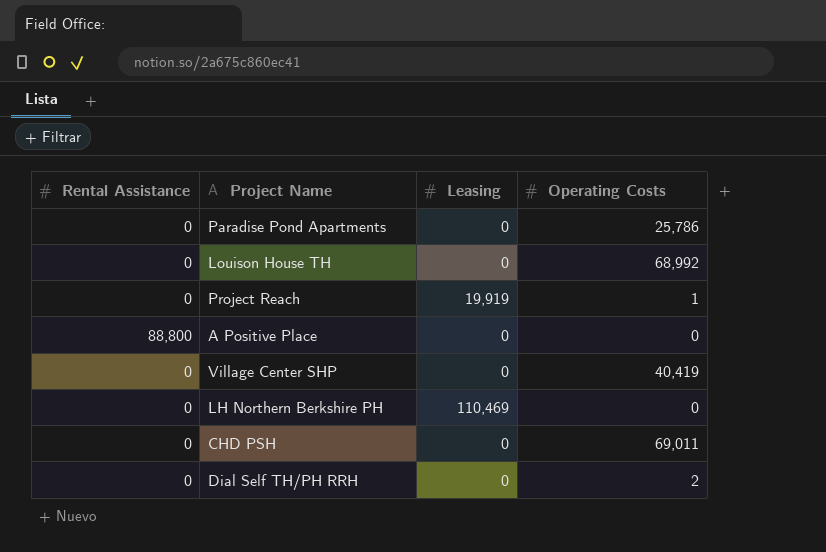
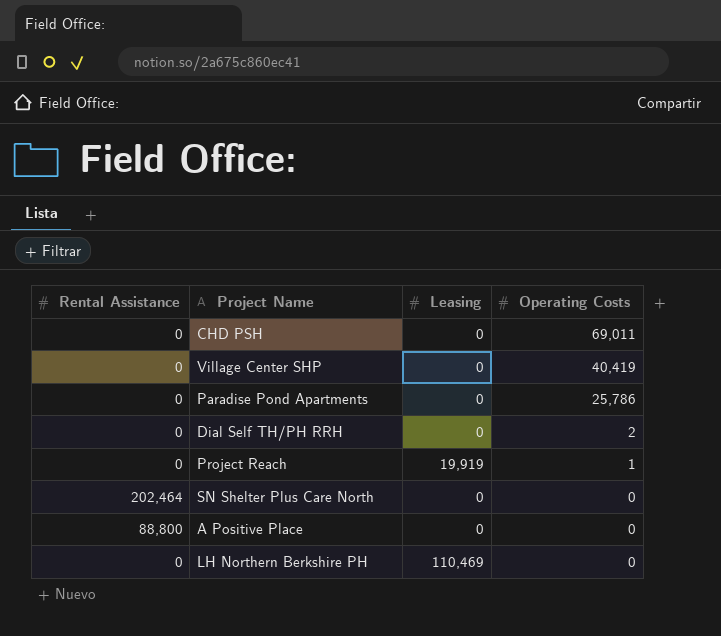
row order: none -> Operating Costs descending
row Louison House TH: 0 | 0 | 68,992 -> none
row SN Shelter Plus Care North: none -> 202,464 | 0 | 0

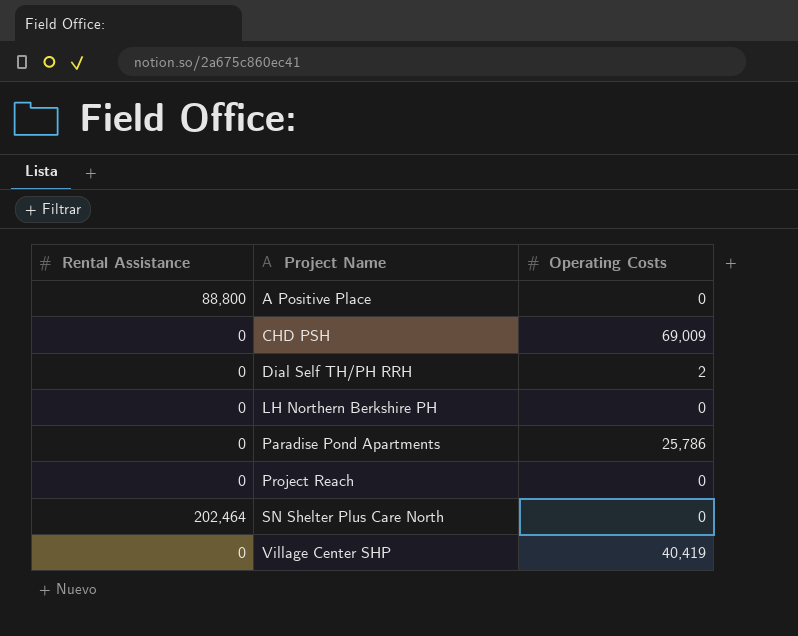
row order: Operating Costs descending -> Project Name ascending
column Leasing | position: 3 -> none
CHD PSH | Operating Costs: 69,011 -> 69,009
Project Reach | Operating Costs: 1 -> 0

